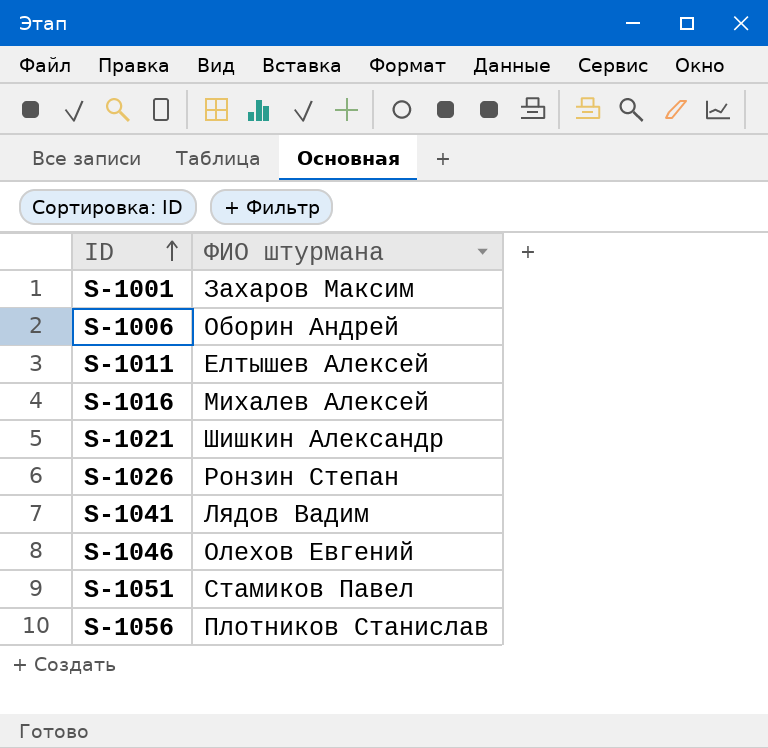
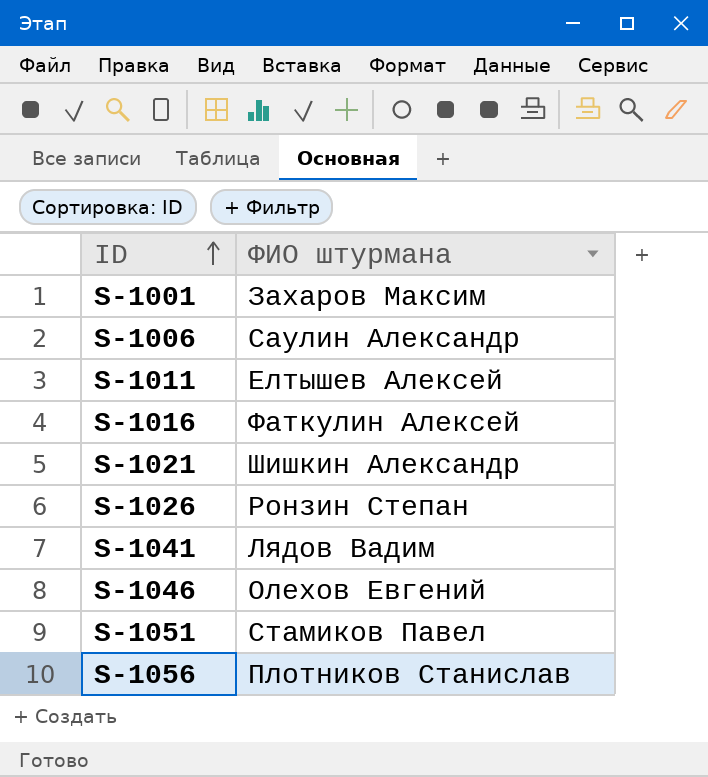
S-1006 | ФИО штурмана: Оборин Андрей -> Саулин Александр
S-1016 | ФИО штурмана: Михалев Алексей -> Фаткулин Алексей

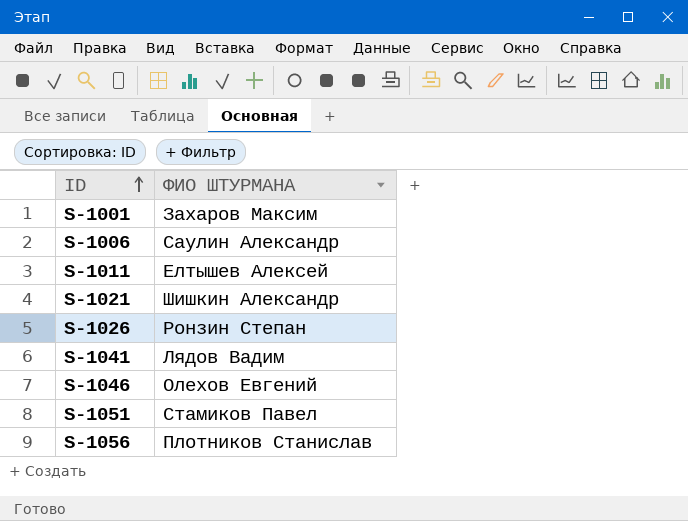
column name: ФИО штурмана -> ФИО ШТУРМАНА
row S-1016: Фаткулин Алексей -> none

